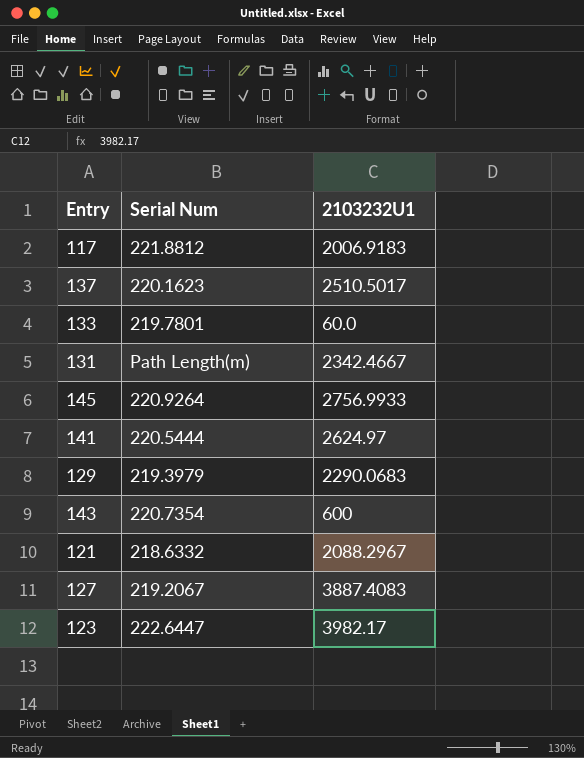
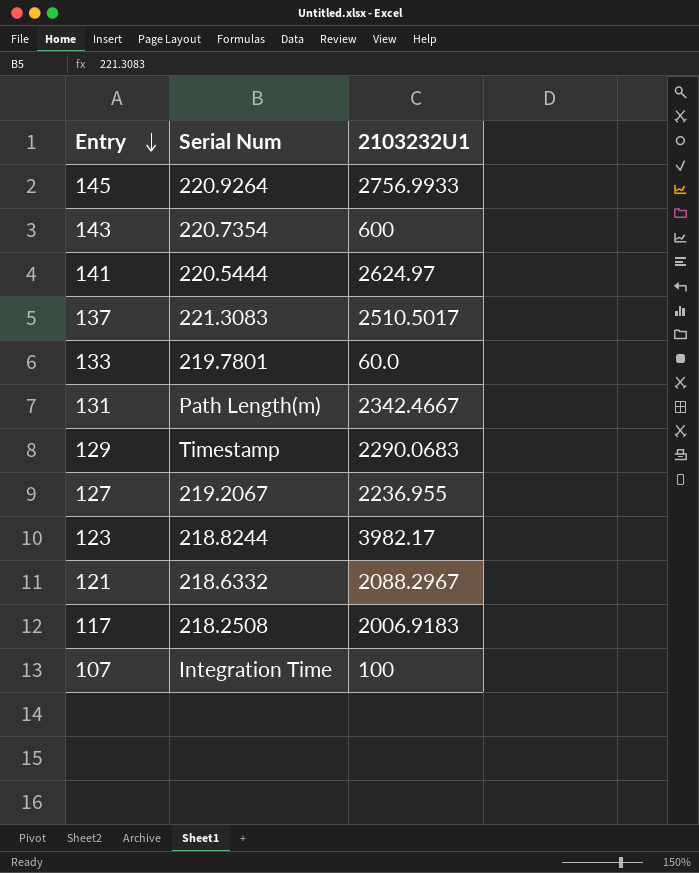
row order: none -> Entry descending
137 | Serial Num: 220.1623 -> 221.3083
129 | Serial Num: 219.3979 -> Timestamp
127 | 2103232U1: 3887.4083 -> 2236.955
123 | Serial Num: 222.6447 -> 218.8244
117 | Serial Num: 221.8812 -> 218.2508
row 107: none -> Integration Time | 100

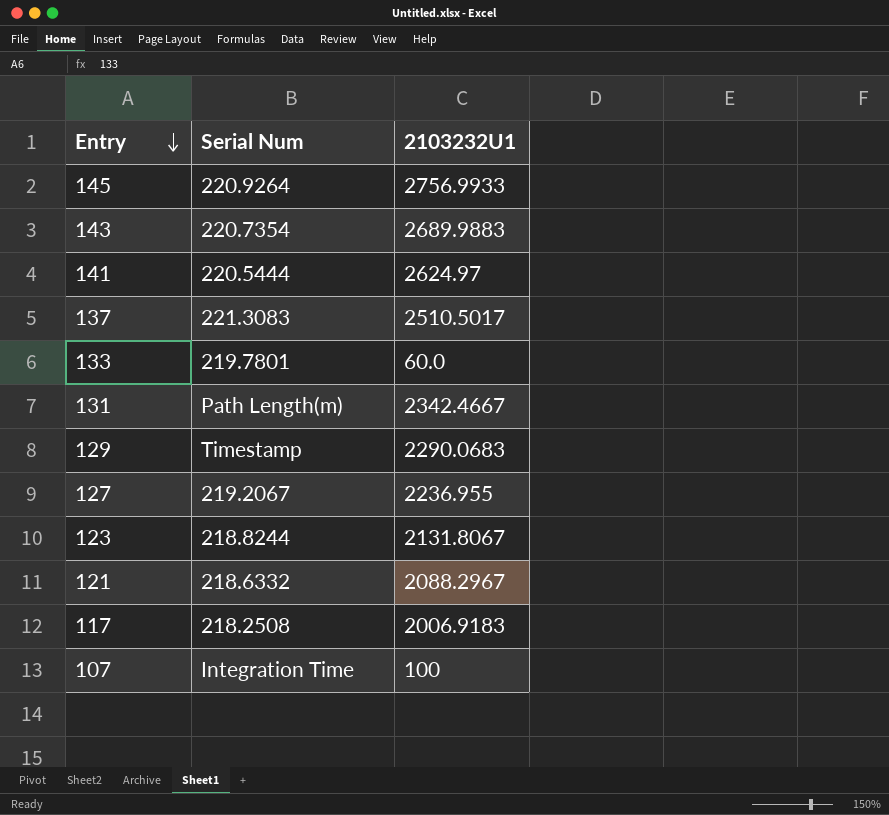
143 | 2103232U1: 600 -> 2689.9883
123 | 2103232U1: 3982.17 -> 2131.8067

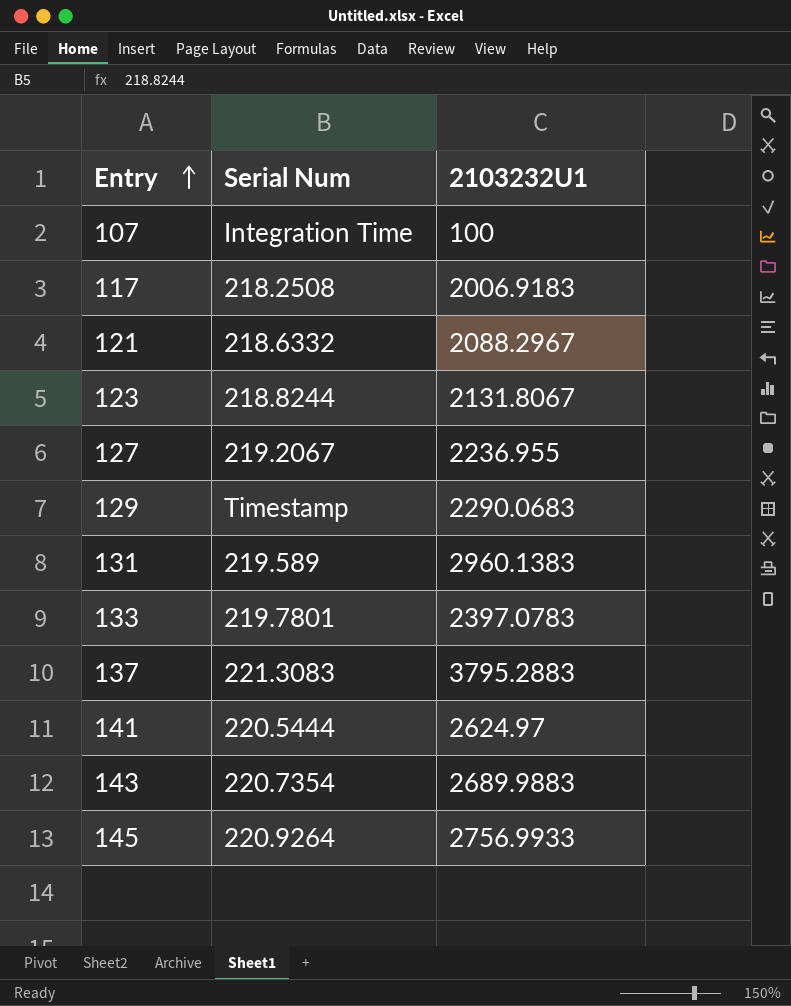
row order: Entry descending -> Entry ascending
131 | Serial Num: Path Length(m) -> 219.589
131 | 2103232U1: 2342.4667 -> 2960.1383
133 | 2103232U1: 60.0 -> 2397.0783
137 | 2103232U1: 2510.5017 -> 3795.2883

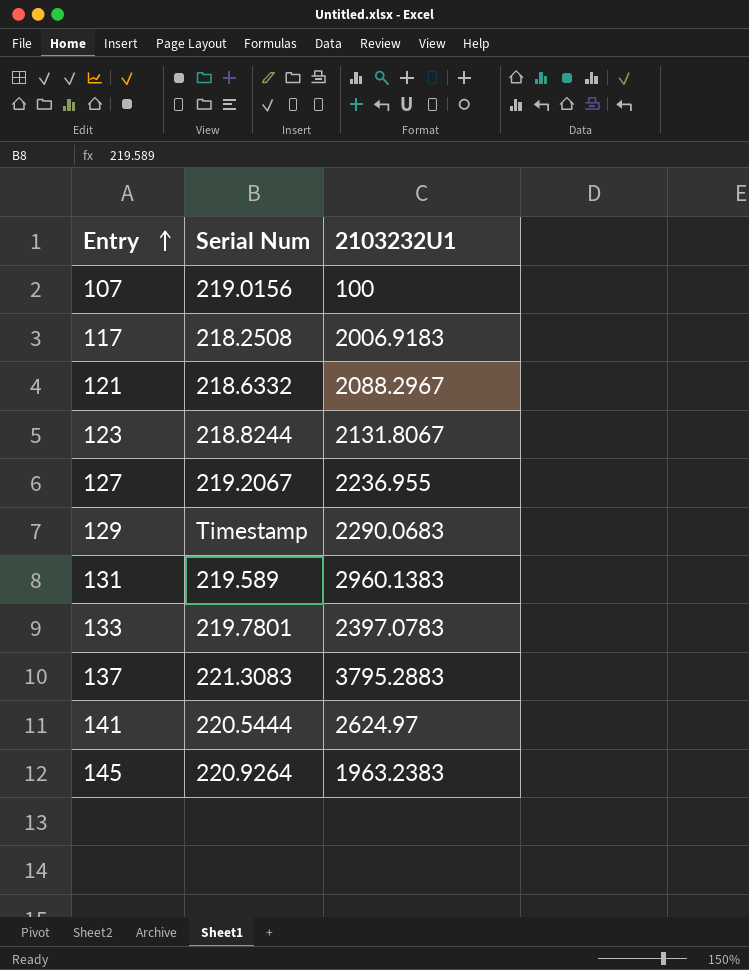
row 143: 220.7354 | 2689.9883 -> none
107 | Serial Num: Integration Time -> 219.0156
145 | 2103232U1: 2756.9933 -> 1963.2383

